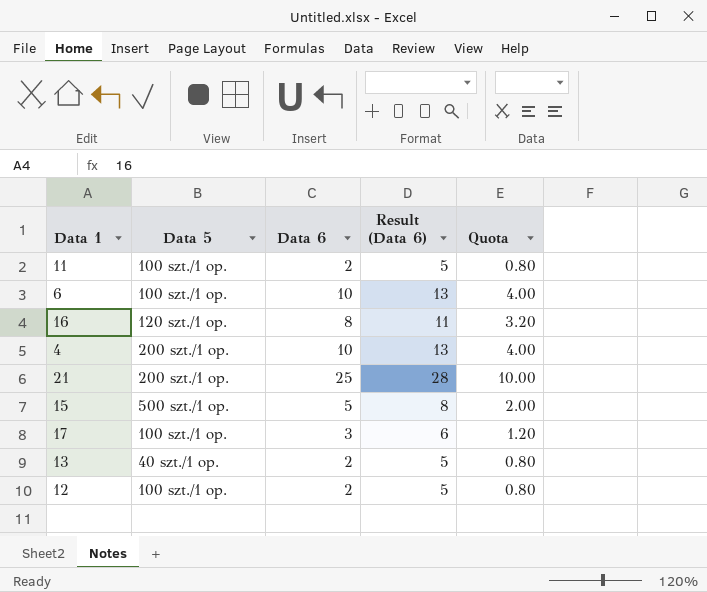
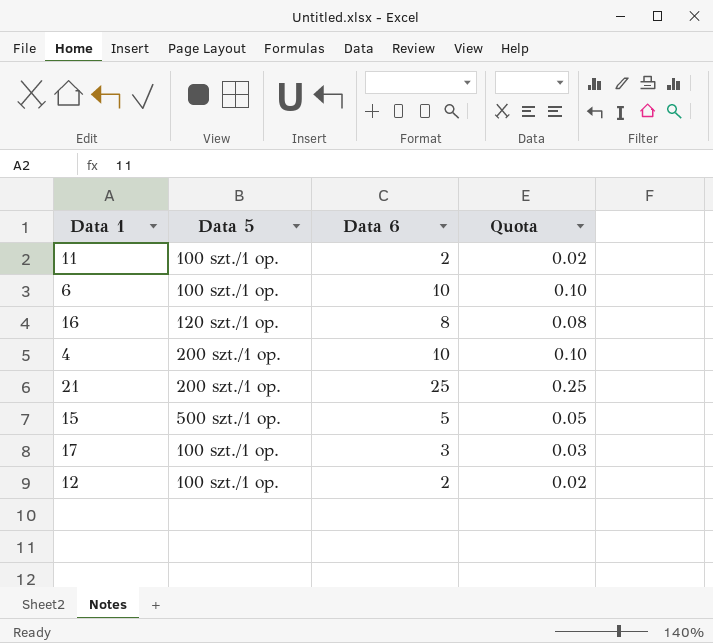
column Result (Data 6) | formula: [Data 6] + 3 -> none
column Quota | formula: [Data 6] * 0.4 -> [Data 6] * 0.01
row 13: 40 szt./1 op. | 2 | 5 | 0.80 -> none

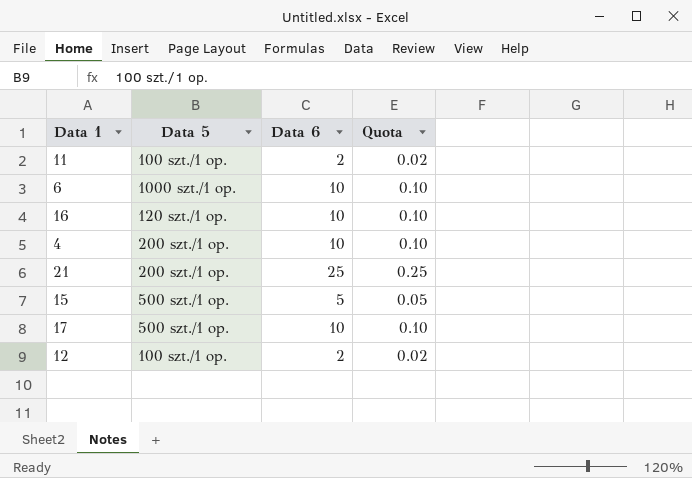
6 | Data 5: 100 szt./1 op. -> 1000 szt./1 op.
16 | Data 6: 8 -> 10
16 | Quota: 0.08 -> 0.10
17 | Data 5: 100 szt./1 op. -> 500 szt./1 op.
17 | Data 6: 3 -> 10
17 | Quota: 0.03 -> 0.10

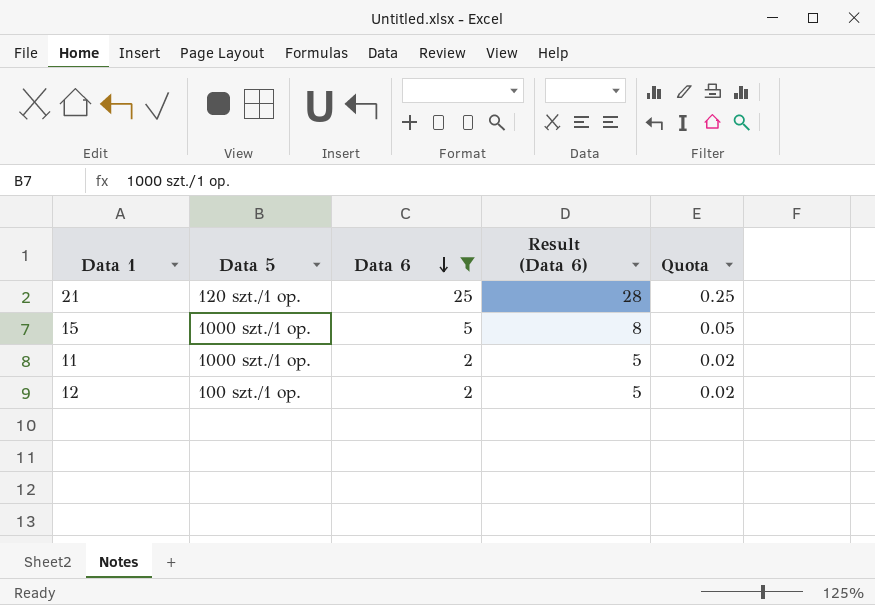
filter: none -> Data 6 != 10
row order: none -> Data 6 descending
column Result (Data 6) | formula: none -> [Data 6] + 3
21 | Data 5: 200 szt./1 op. -> 120 szt./1 op.
15 | Data 5: 500 szt./1 op. -> 1000 szt./1 op.
11 | Data 5: 100 szt./1 op. -> 1000 szt./1 op.

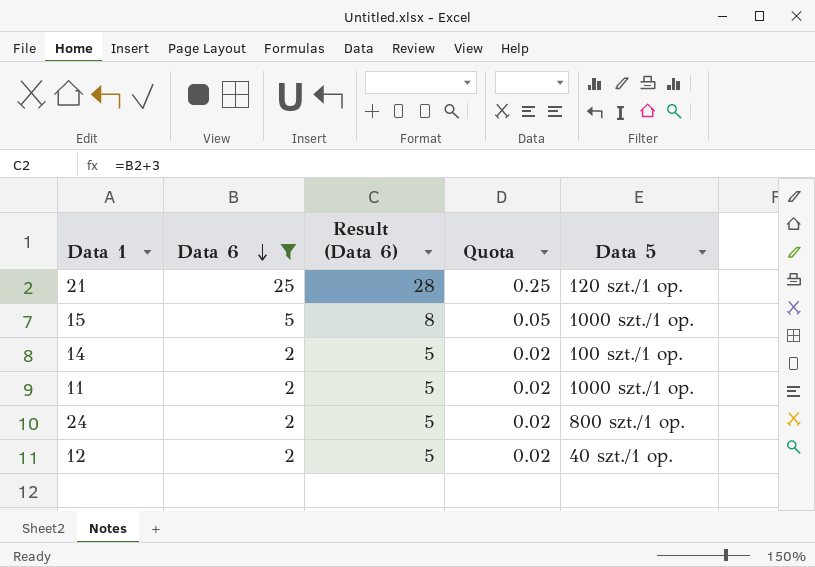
column Data 5 | position: 2 -> 5
row 14: none -> 2 | 5 | 0.02 | 100 szt./1 op.
row 24: none -> 2 | 5 | 0.02 | 800 szt./1 op.
12 | Data 5: 100 szt./1 op. -> 40 szt./1 op.

